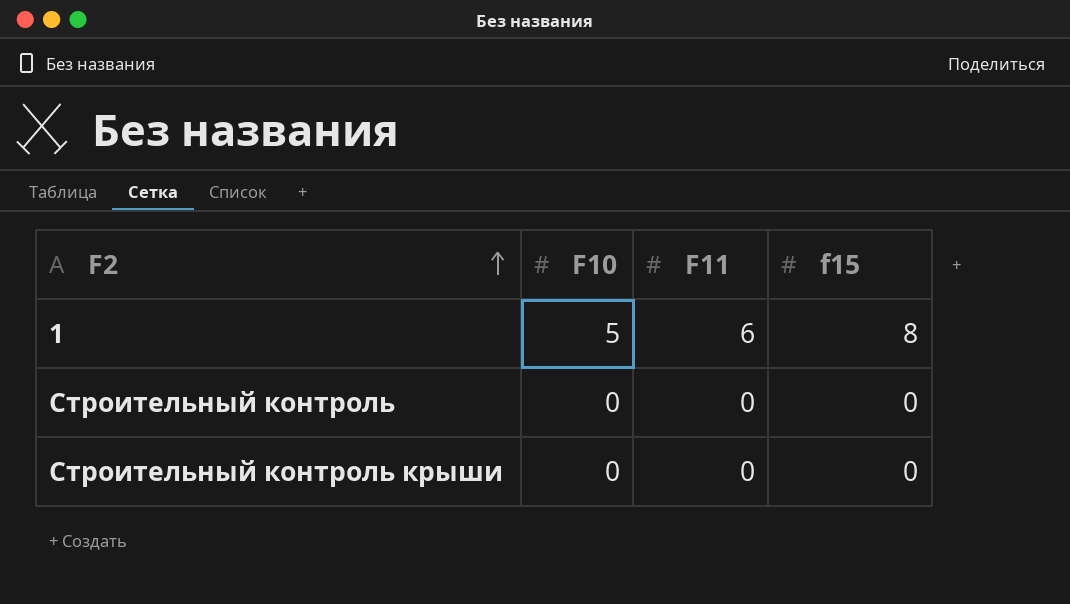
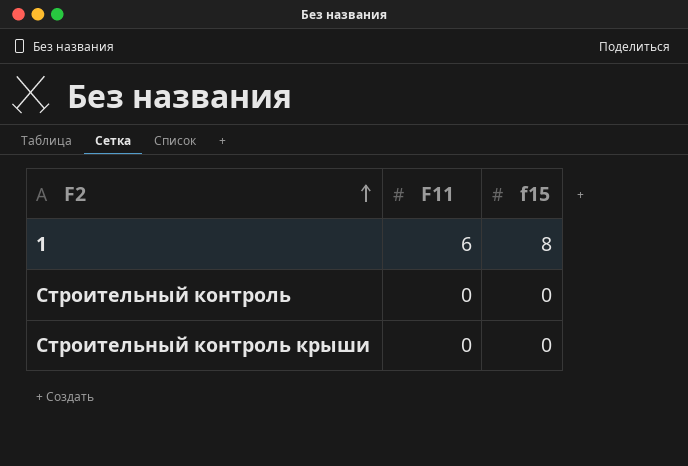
column F10 | position: 2 -> none

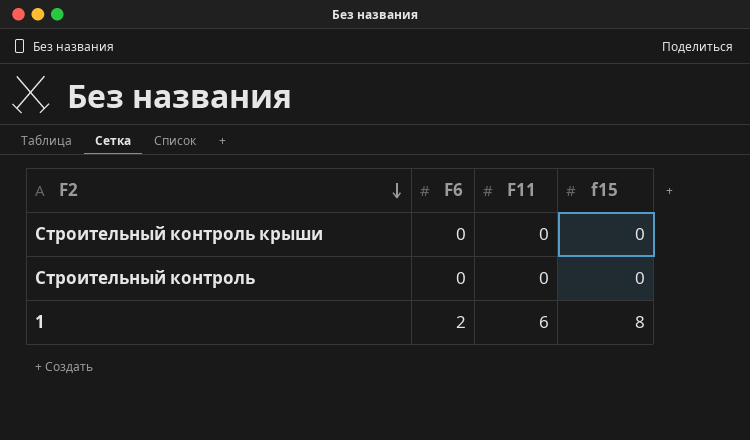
row order: F2 ascending -> F2 descending
column F6 | position: none -> 2

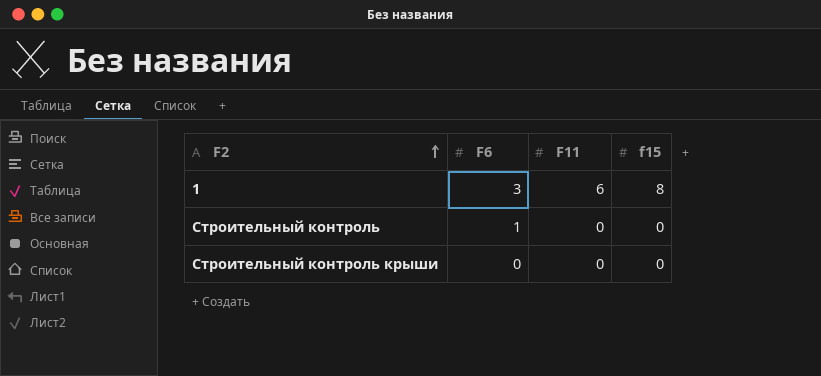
row order: F2 descending -> F2 ascending
1 | F6: 2 -> 3
Строительный контроль | F6: 0 -> 1

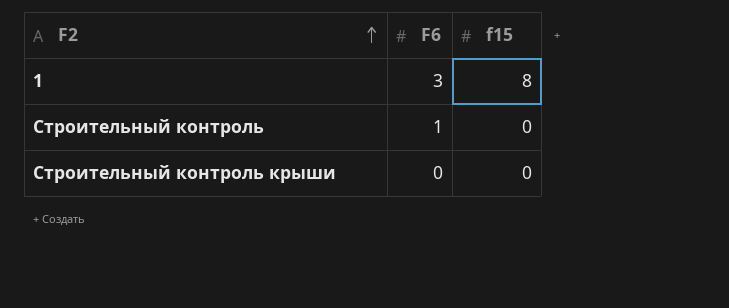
column F11 | position: 3 -> none

